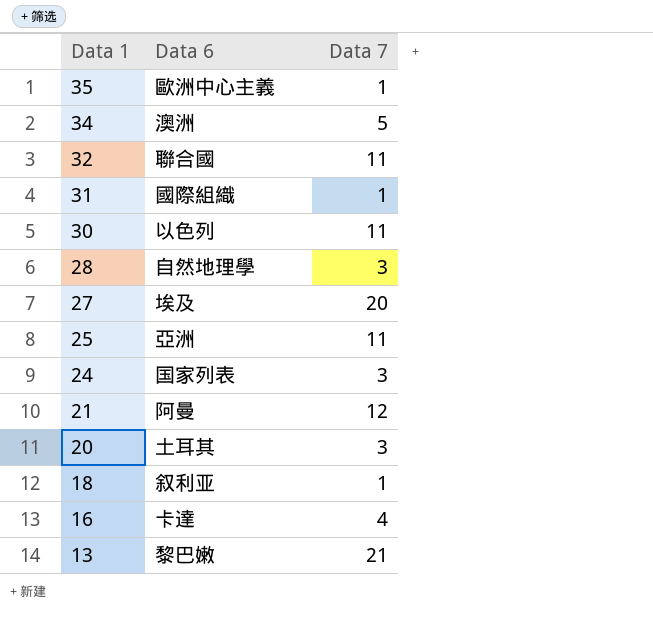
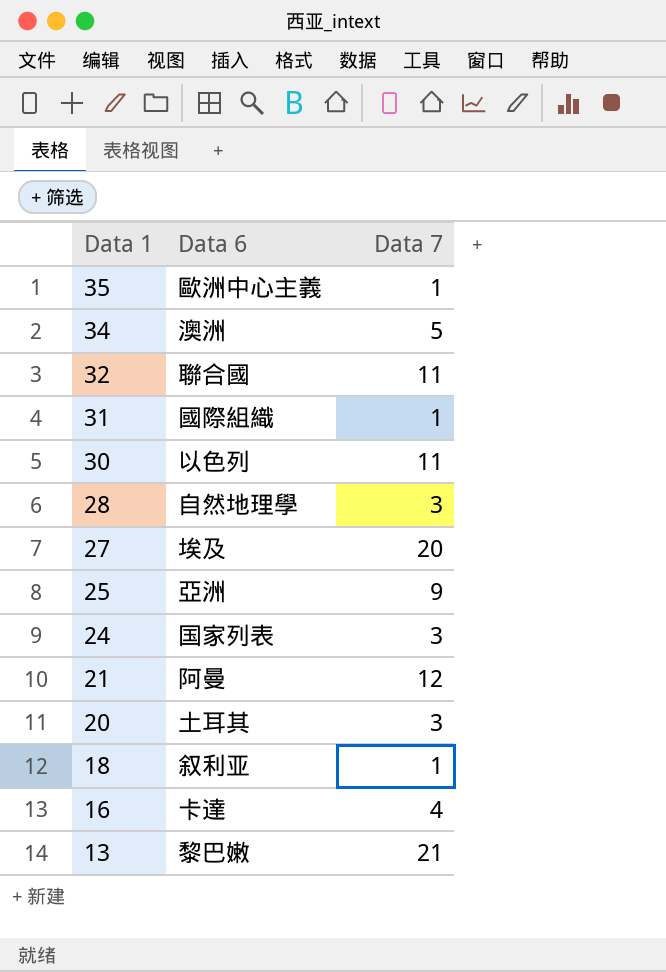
25 | Data 7: 11 -> 9

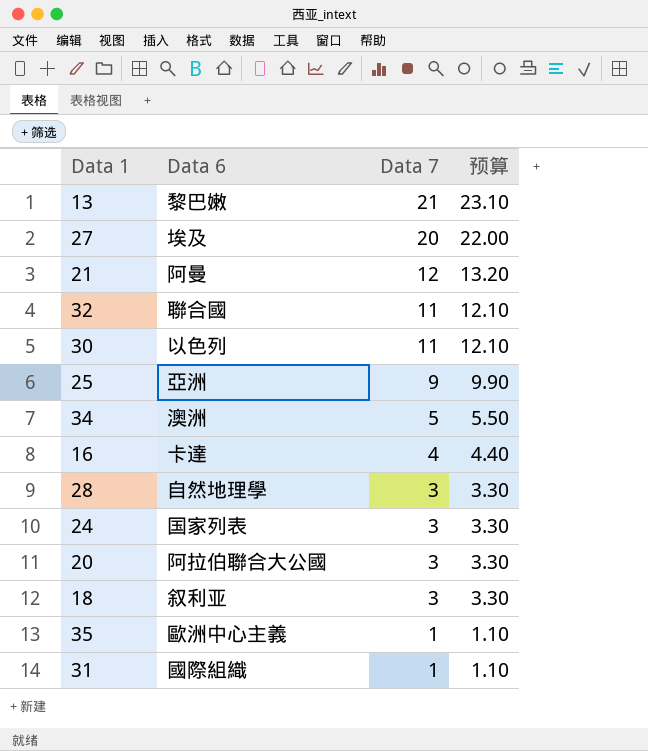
row order: Data 1 descending -> Data 7 descending
column 预算 | formula: none -> [Data 7] * 1.1
20 | Data 6: 土耳其 -> 阿拉伯聯合大公國
18 | Data 7: 1 -> 3

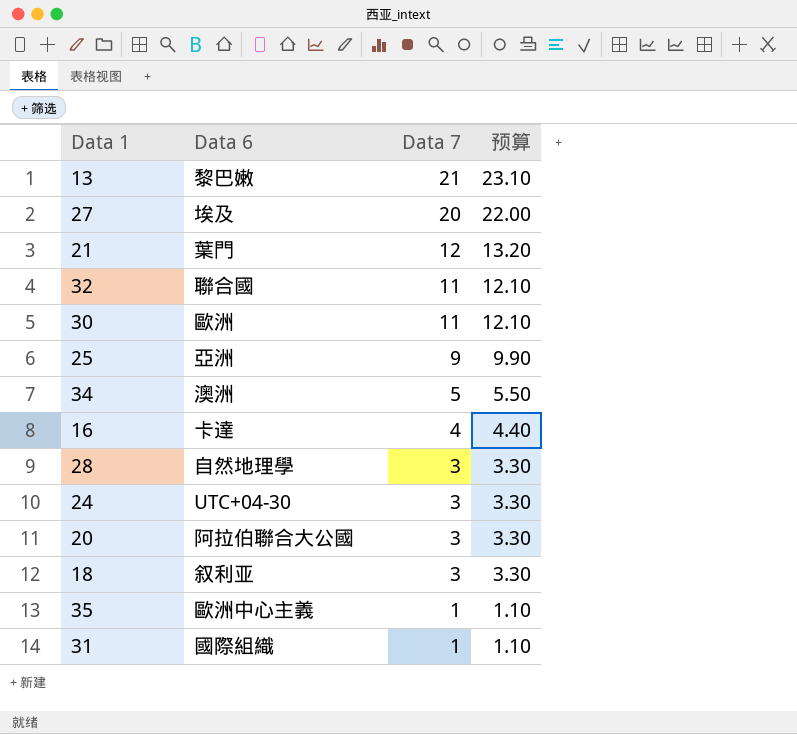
21 | Data 6: 阿曼 -> 葉門
30 | Data 6: 以色列 -> 歐洲
24 | Data 6: 国家列表 -> UTC+04-30

